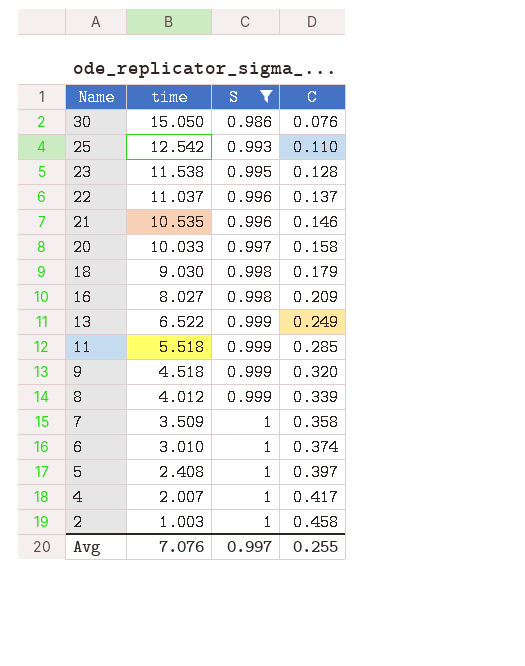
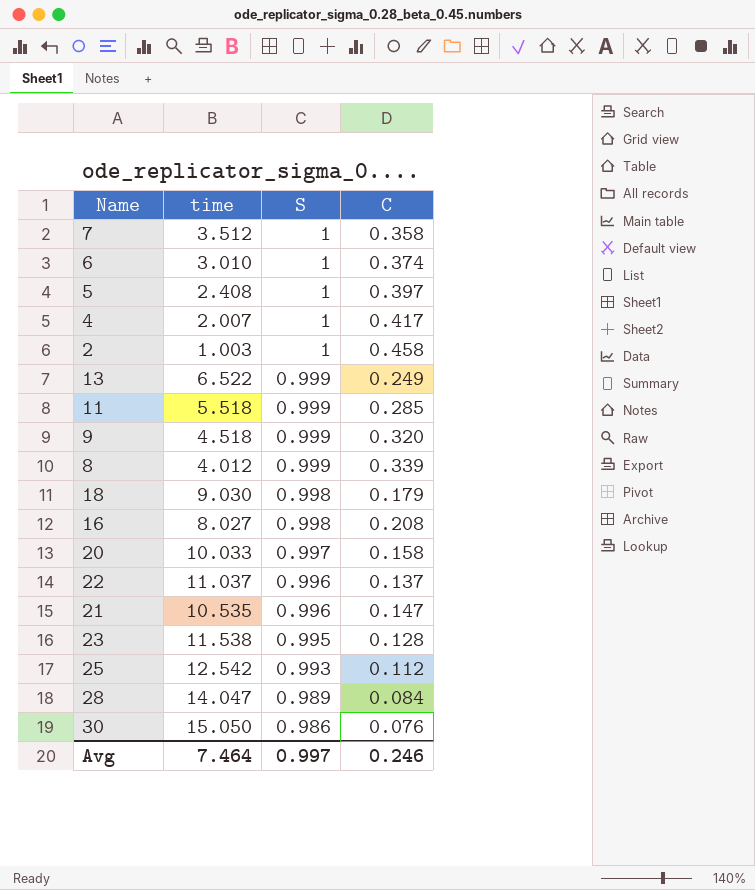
filter: S != 0.989 -> none
row order: Name descending -> S descending
7 | time: 3.509 -> 3.512
16 | C: 0.209 -> 0.208
21 | C: 0.146 -> 0.147
25 | C: 0.110 -> 0.112
Avg | time: 7.076 -> 7.464
Avg | C: 0.255 -> 0.246

